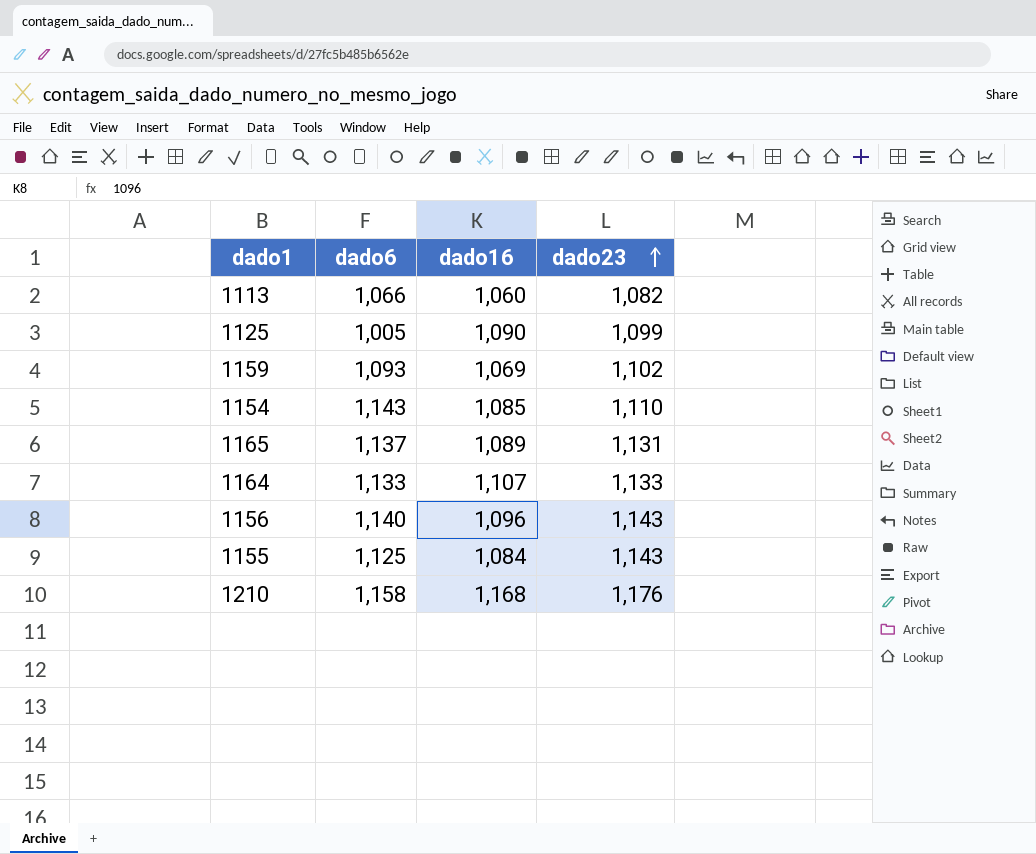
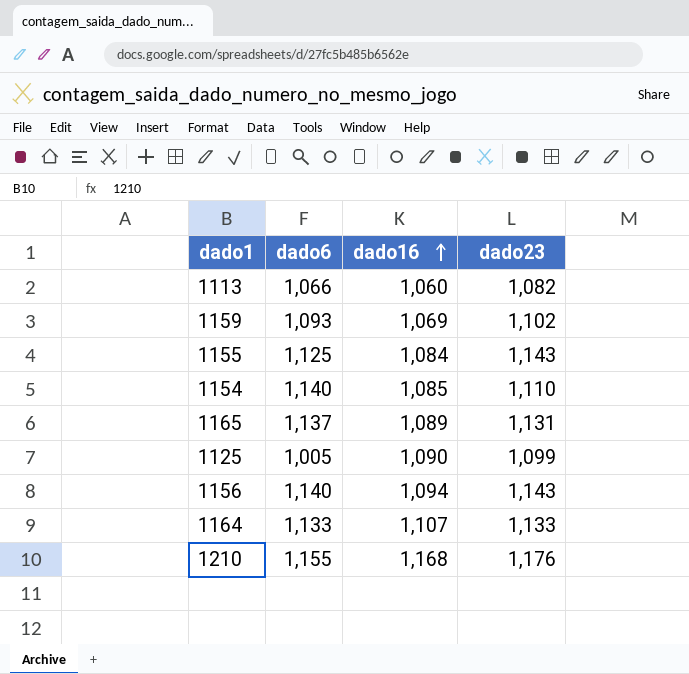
row order: dado23 ascending -> dado16 ascending
1154 | dado6: 1,143 -> 1,140
1156 | dado16: 1,096 -> 1,094
1210 | dado6: 1,158 -> 1,155

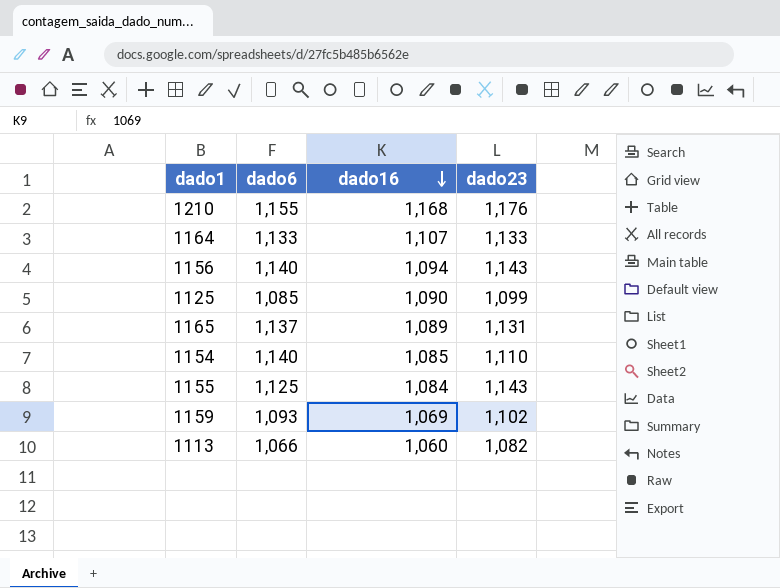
row order: dado16 ascending -> dado16 descending
1125 | dado6: 1,005 -> 1,085

